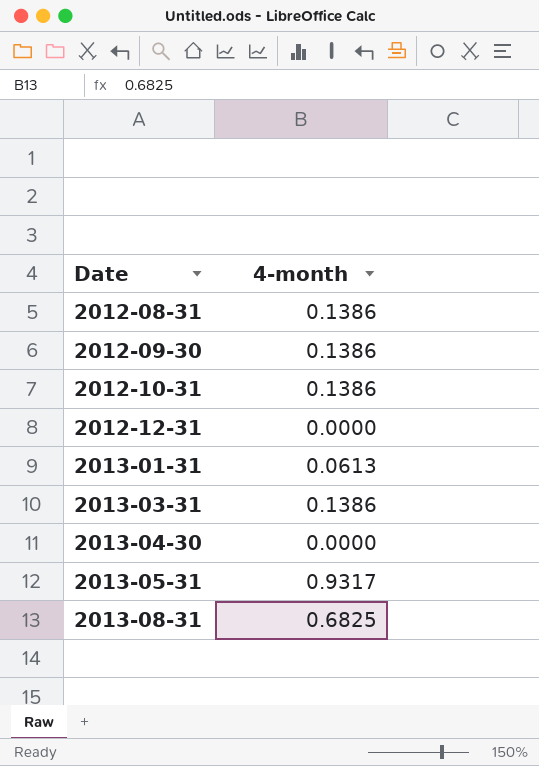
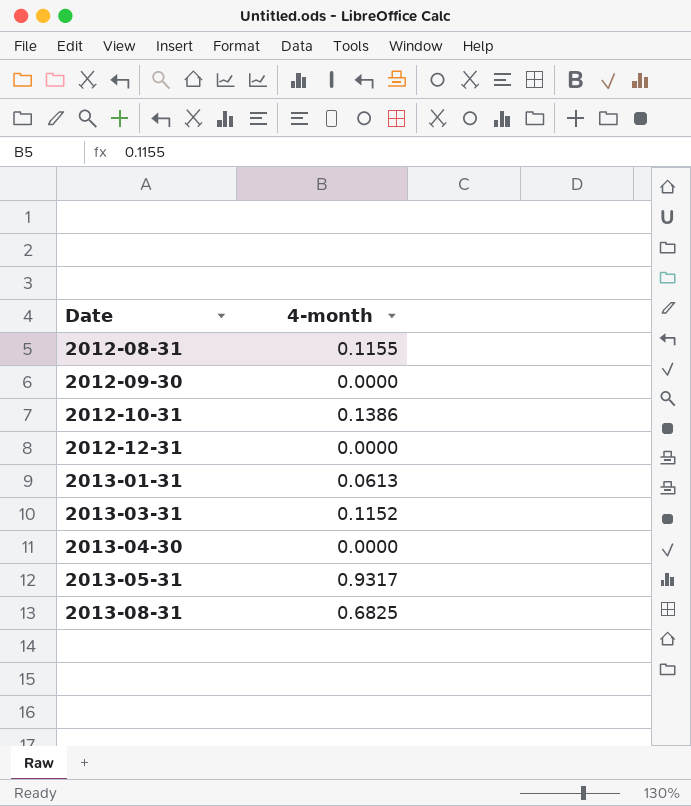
2012-08-31 | 4-month: 0.1386 -> 0.1155
2012-09-30 | 4-month: 0.1386 -> 0.0000
2013-03-31 | 4-month: 0.1386 -> 0.1152

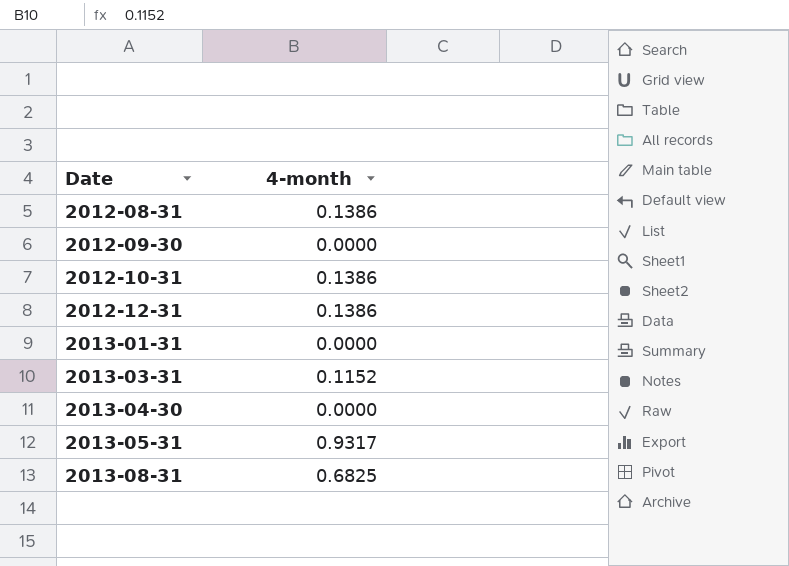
2012-08-31 | 4-month: 0.1155 -> 0.1386
2012-12-31 | 4-month: 0.0000 -> 0.1386
2013-01-31 | 4-month: 0.0613 -> 0.0000

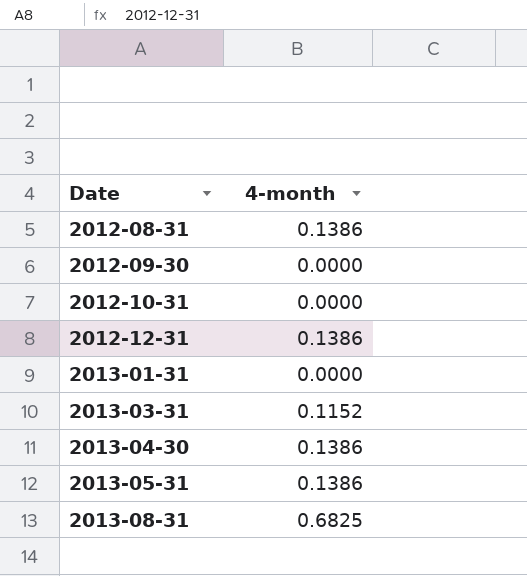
2012-10-31 | 4-month: 0.1386 -> 0.0000
2013-04-30 | 4-month: 0.0000 -> 0.1386
2013-05-31 | 4-month: 0.9317 -> 0.1386

